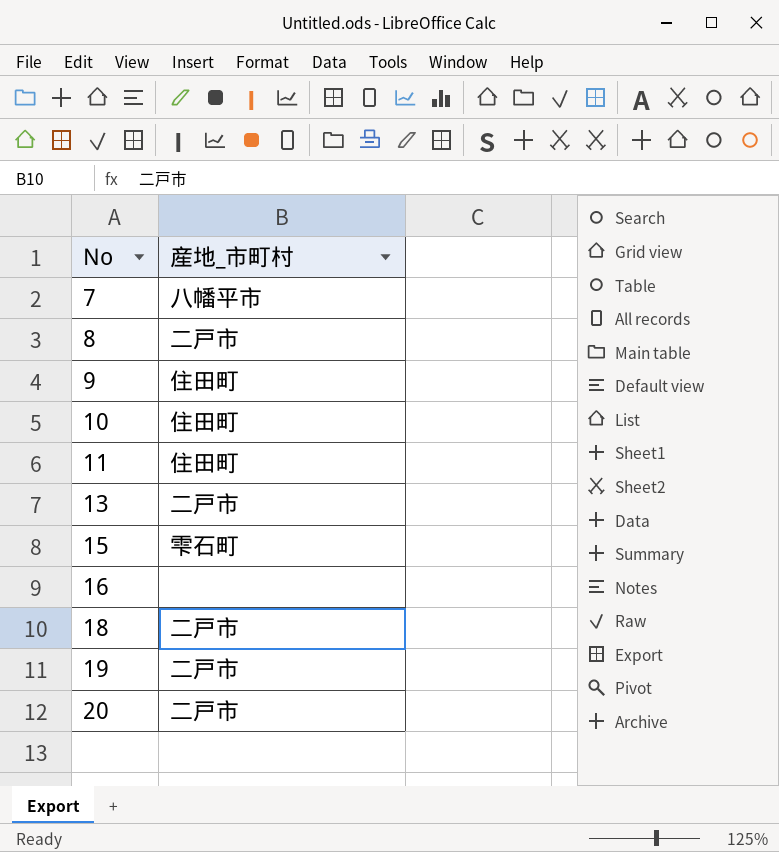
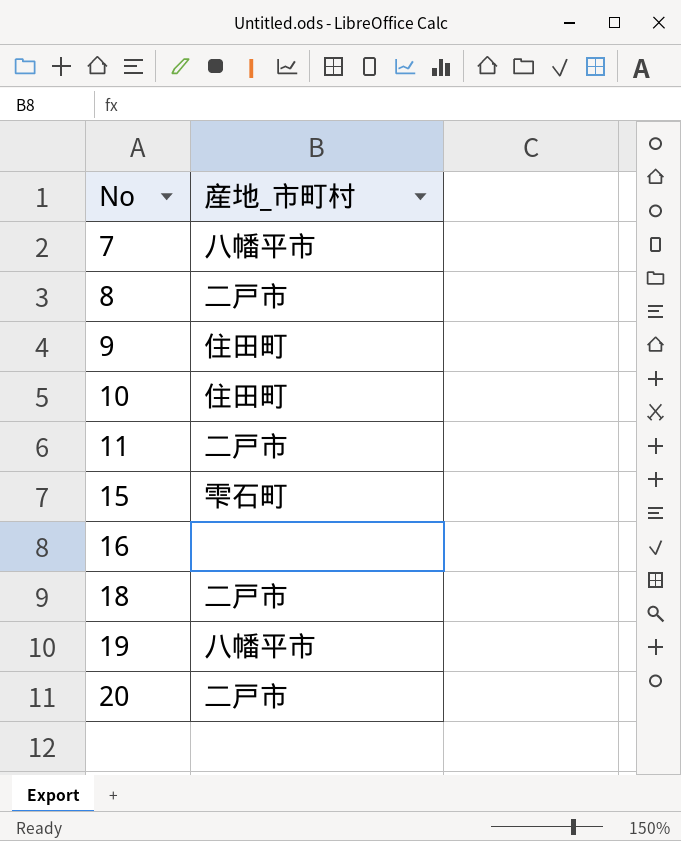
row 13: 二戸市 -> none
11 | 産地_市町村: 住田町 -> 二戸市
19 | 産地_市町村: 二戸市 -> 八幡平市

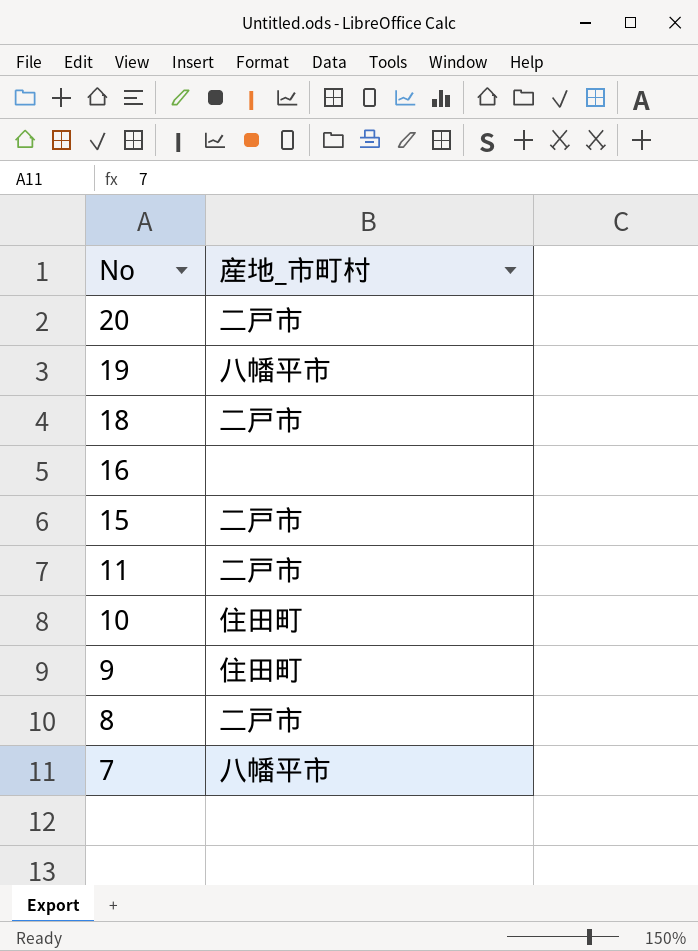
row order: No ascending -> No descending
15 | 産地_市町村: 雫石町 -> 二戸市

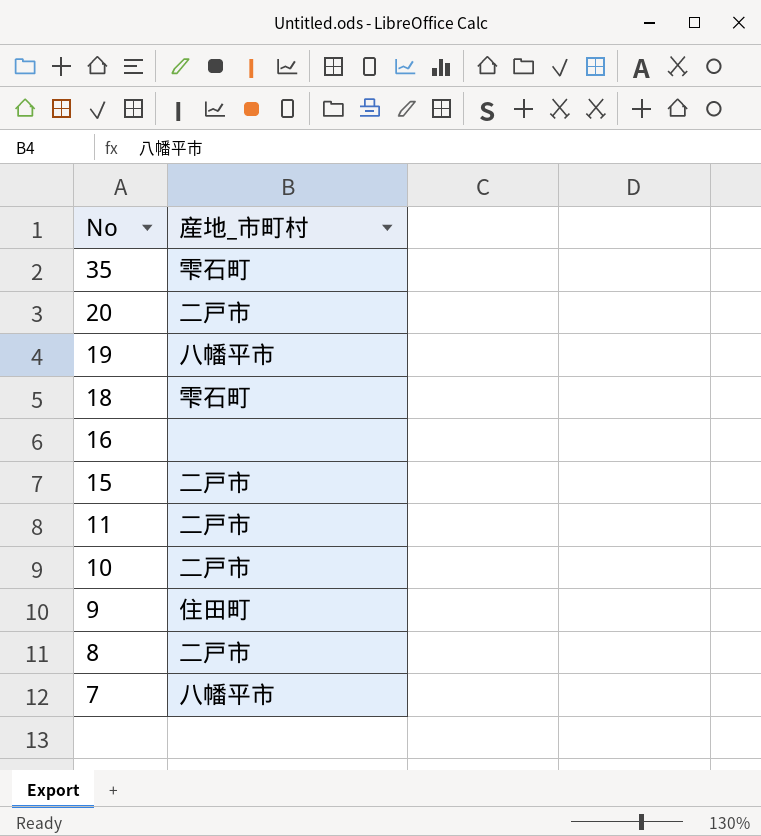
row 35: none -> 雫石町
18 | 産地_市町村: 二戸市 -> 雫石町
10 | 産地_市町村: 住田町 -> 二戸市

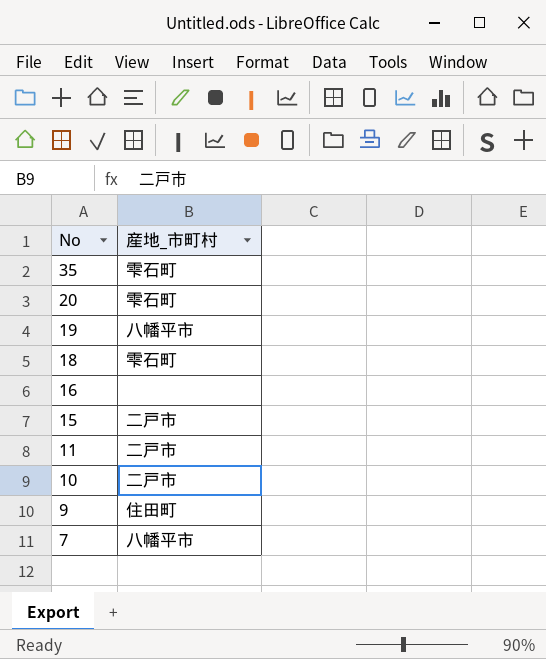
row 8: 二戸市 -> none
20 | 産地_市町村: 二戸市 -> 雫石町

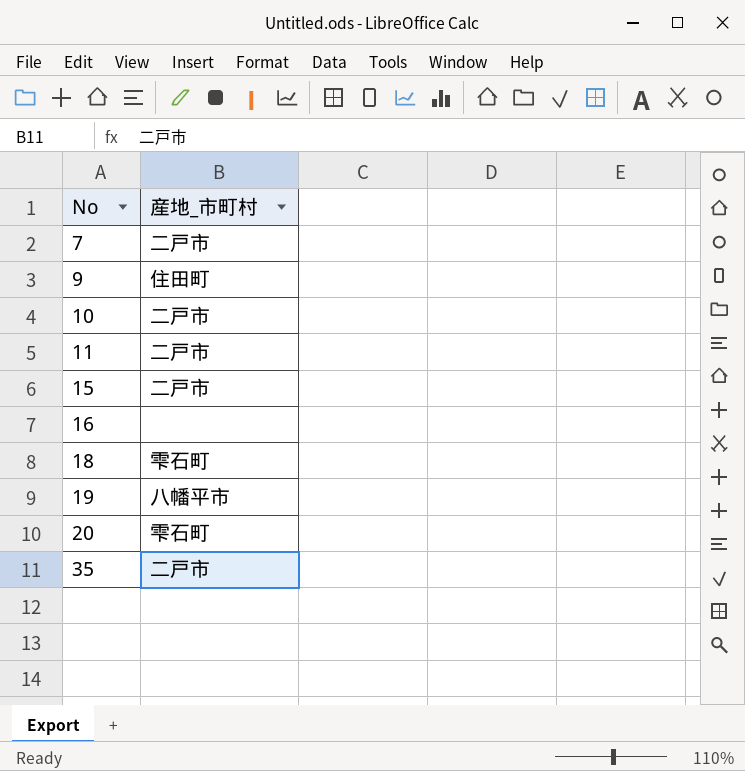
row order: No descending -> No ascending
7 | 産地_市町村: 八幡平市 -> 二戸市
35 | 産地_市町村: 雫石町 -> 二戸市

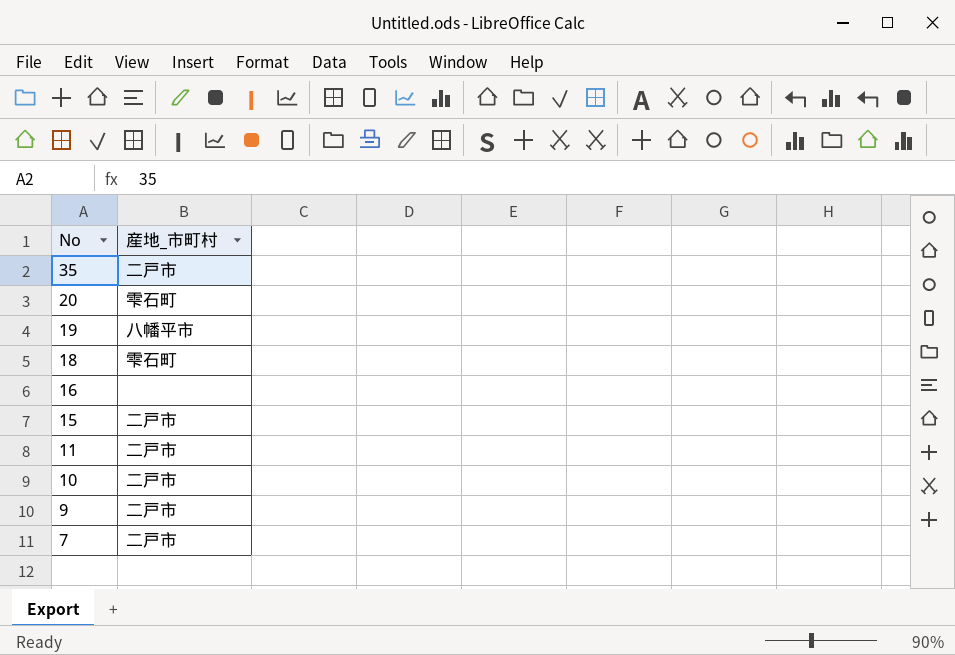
row order: No ascending -> No descending
9 | 産地_市町村: 住田町 -> 二戸市

